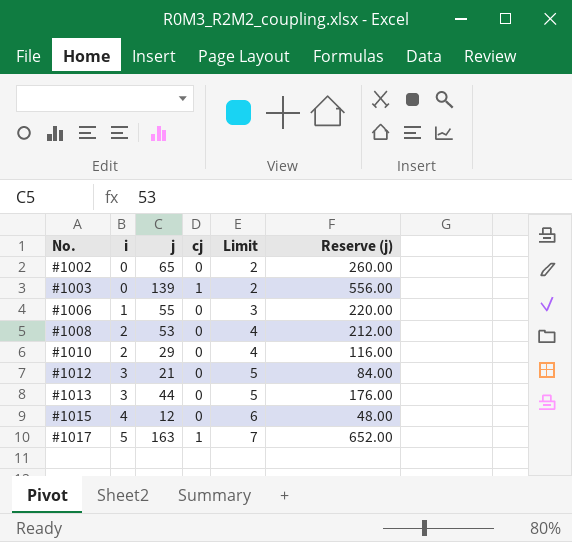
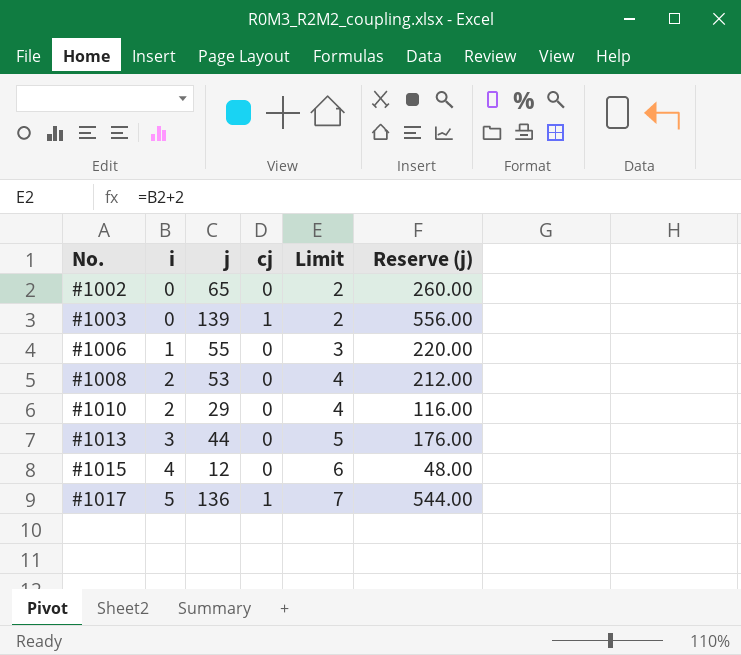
row #1012: 3 | 21 | 0 | 5 | 84.00 -> none
#1017 | j: 163 -> 136
#1017 | Reserve (j): 652.00 -> 544.00

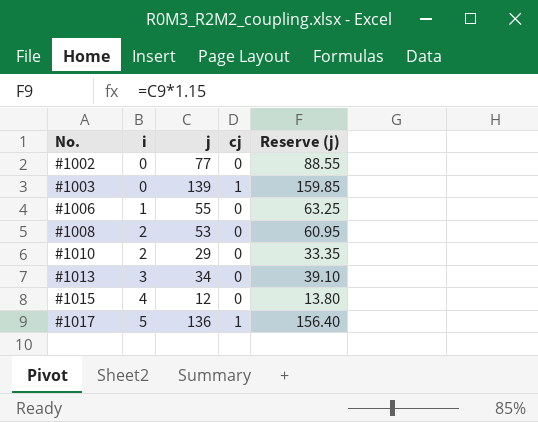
column Limit | formula: [i] + 2 -> none
column Reserve (j) | formula: [j] * 4 -> [j] * 1.15
#1002 | j: 65 -> 77
#1013 | j: 44 -> 34

